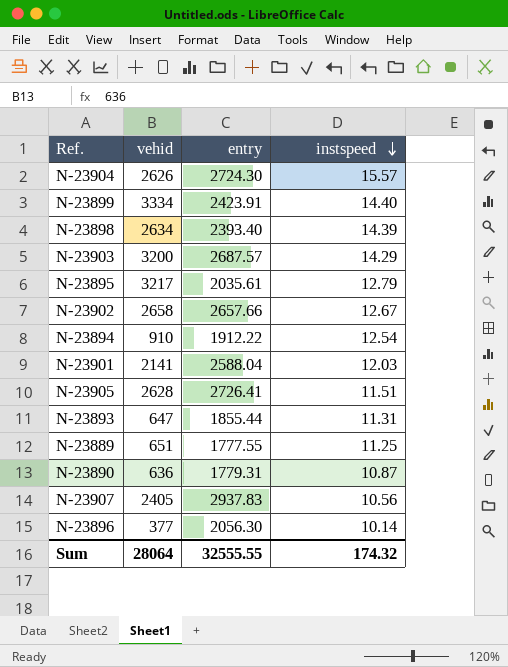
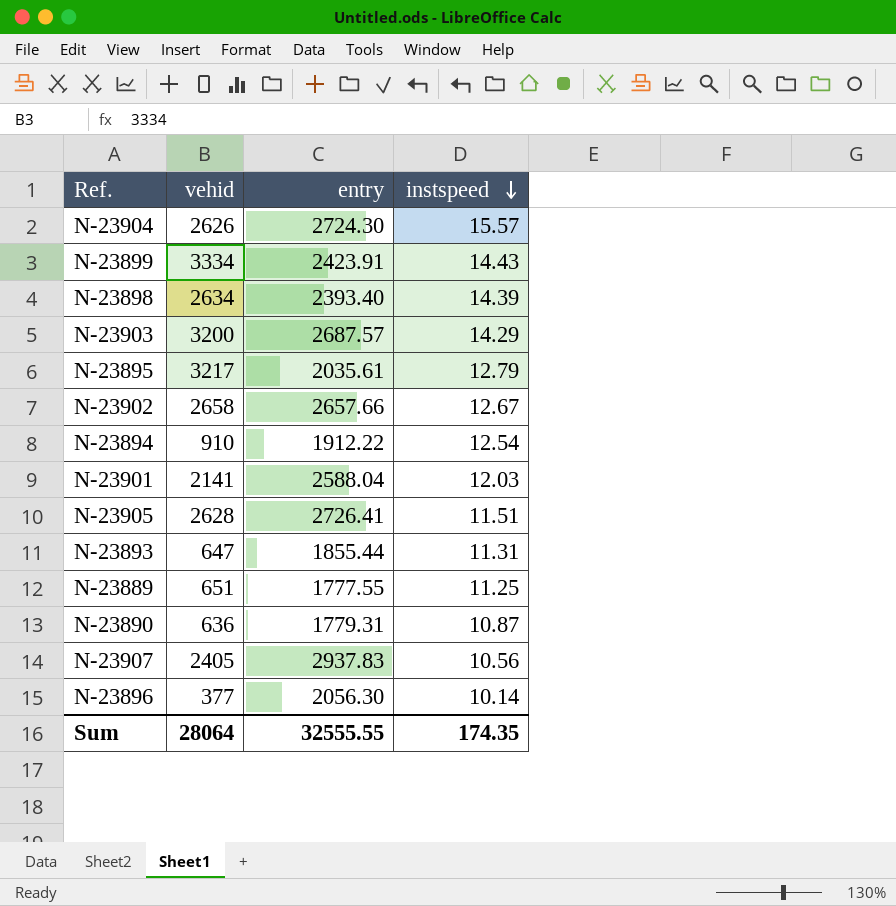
N-23899 | instspeed: 14.40 -> 14.43
Sum | instspeed: 174.32 -> 174.35

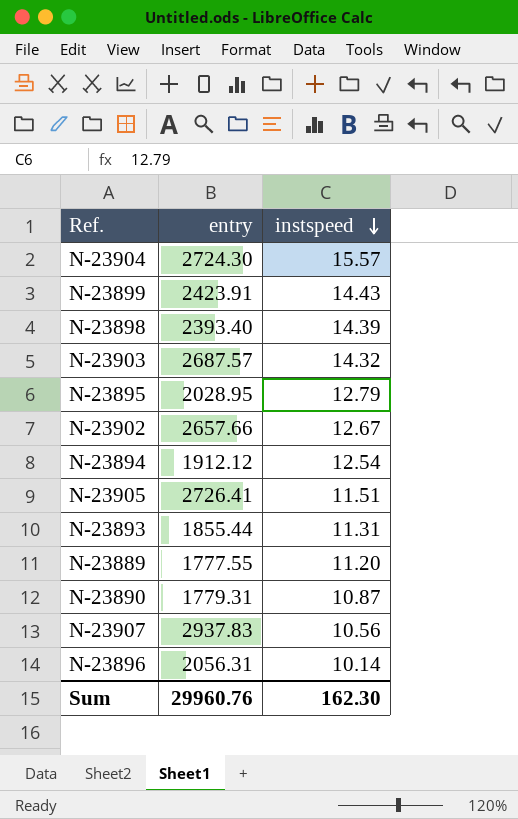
column vehid | position: 2 -> none
row N-23901: 2141 | 2588.04 | 12.03 -> none
N-23903 | instspeed: 14.29 -> 14.32
N-23895 | entry: 2035.61 -> 2028.95
N-23894 | entry: 1912.22 -> 1912.12
N-23889 | instspeed: 11.25 -> 11.20
N-23896 | entry: 2056.30 -> 2056.31
Sum | entry: 32555.55 -> 29960.76
Sum | instspeed: 174.35 -> 162.30

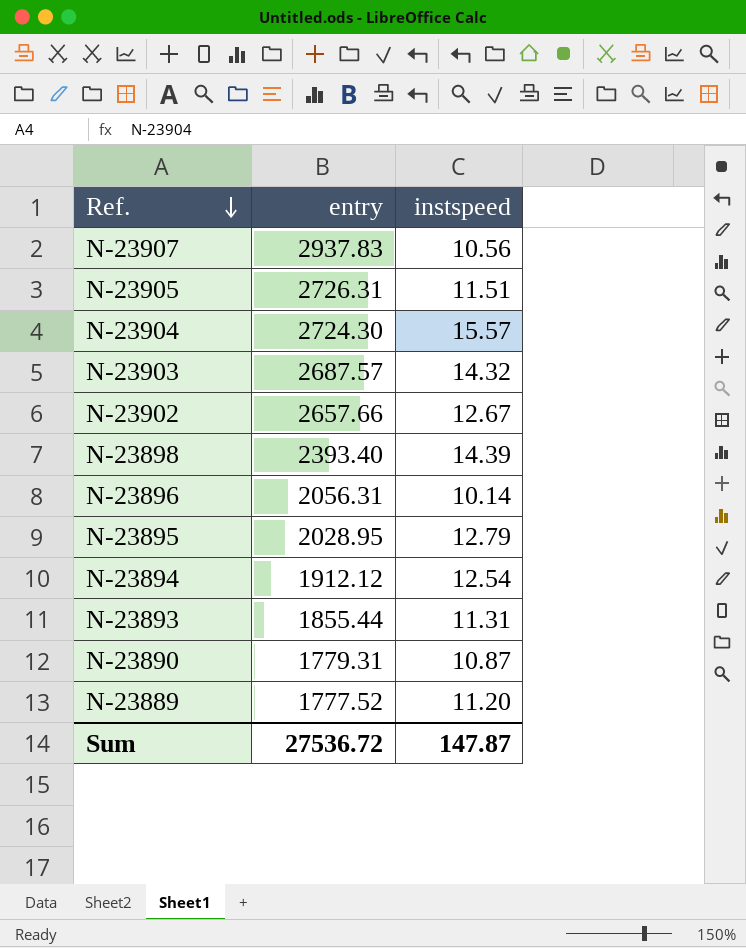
row order: instspeed descending -> Ref. descending
row N-23899: 2423.91 | 14.43 -> none
N-23905 | entry: 2726.41 -> 2726.31
N-23889 | entry: 1777.55 -> 1777.52
Sum | entry: 29960.76 -> 27536.72
Sum | instspeed: 162.30 -> 147.87

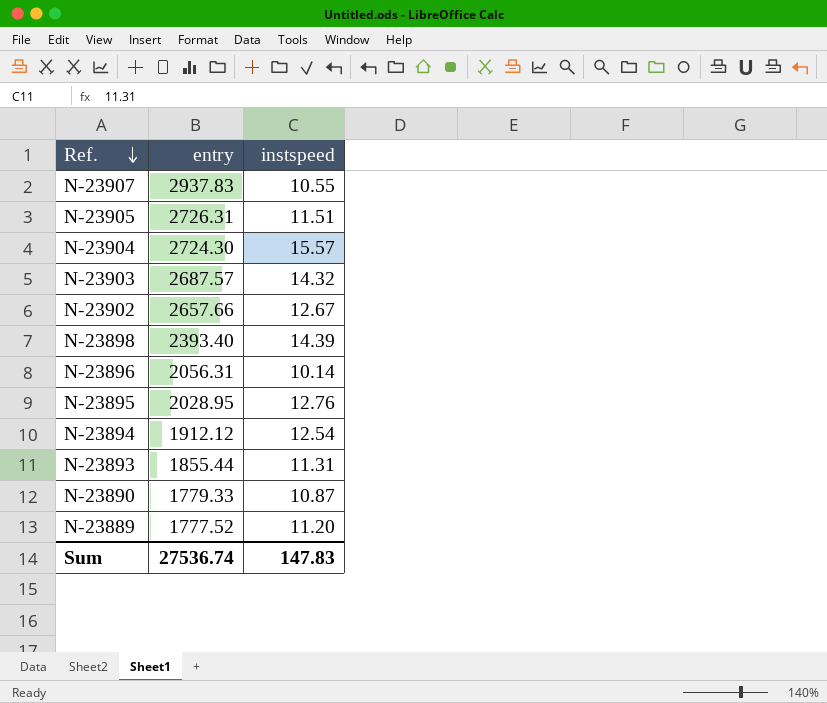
N-23907 | instspeed: 10.56 -> 10.55
N-23895 | instspeed: 12.79 -> 12.76
N-23890 | entry: 1779.31 -> 1779.33
Sum | entry: 27536.72 -> 27536.74
Sum | instspeed: 147.87 -> 147.83

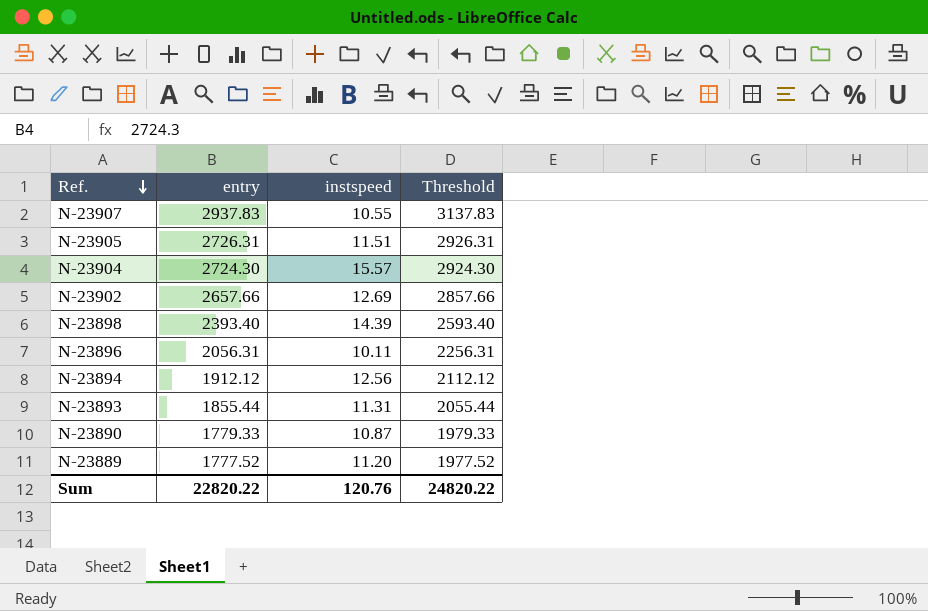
column Threshold | formula: none -> [entry] + 200
row N-23903: 2687.57 | 14.32 -> none
row N-23895: 2028.95 | 12.76 -> none
N-23902 | instspeed: 12.67 -> 12.69
N-23896 | instspeed: 10.14 -> 10.11
N-23894 | instspeed: 12.54 -> 12.56
Sum | entry: 27536.74 -> 22820.22
Sum | instspeed: 147.83 -> 120.76

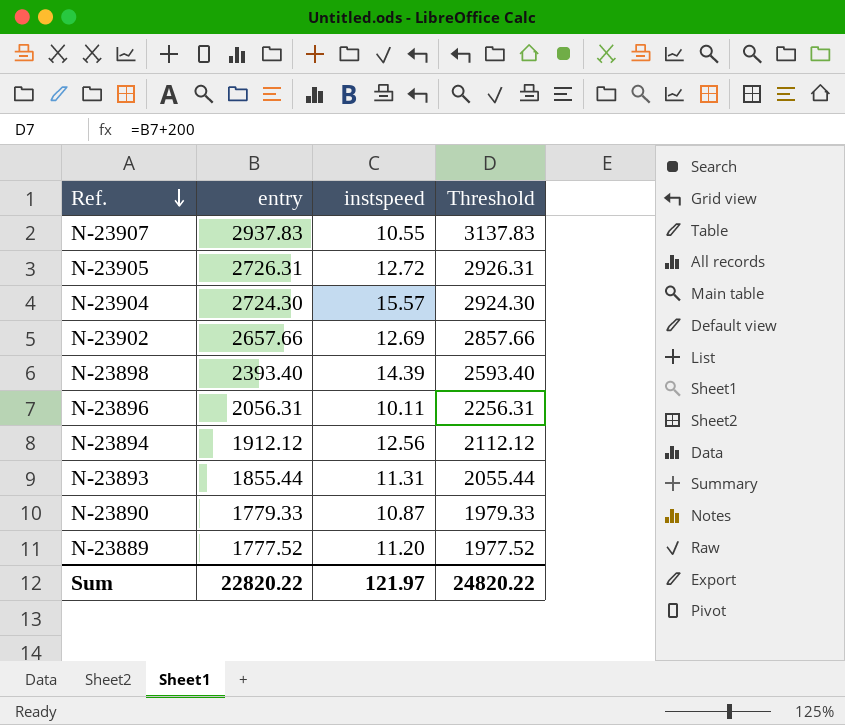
N-23905 | instspeed: 11.51 -> 12.72
Sum | instspeed: 120.76 -> 121.97

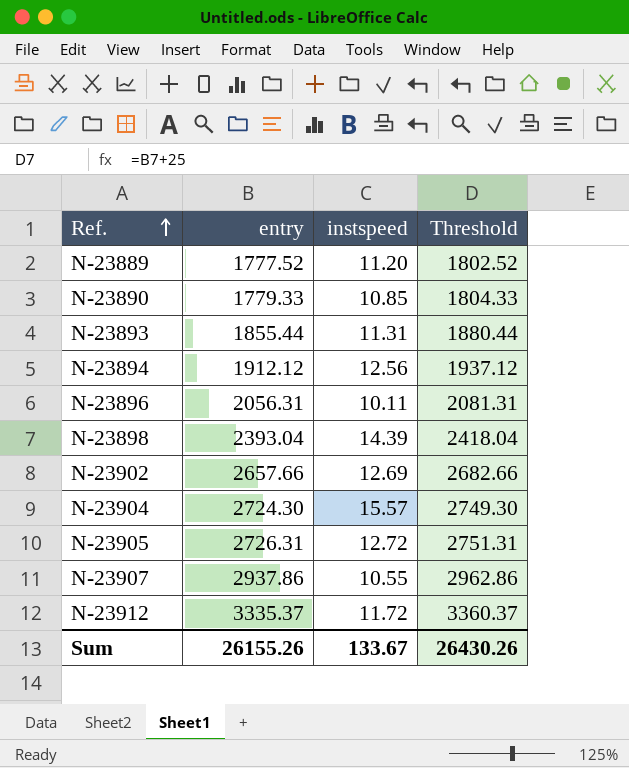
row order: Ref. descending -> Ref. ascending
column Threshold | formula: [entry] + 200 -> [entry] + 25
N-23890 | instspeed: 10.87 -> 10.85
N-23898 | entry: 2393.40 -> 2393.04
N-23907 | entry: 2937.83 -> 2937.86
row N-23912: none -> 3335.37 | 11.72 | 3360.37
Sum | entry: 22820.22 -> 26155.26
Sum | instspeed: 121.97 -> 133.67
Sum | Threshold: 24820.22 -> 26430.26

